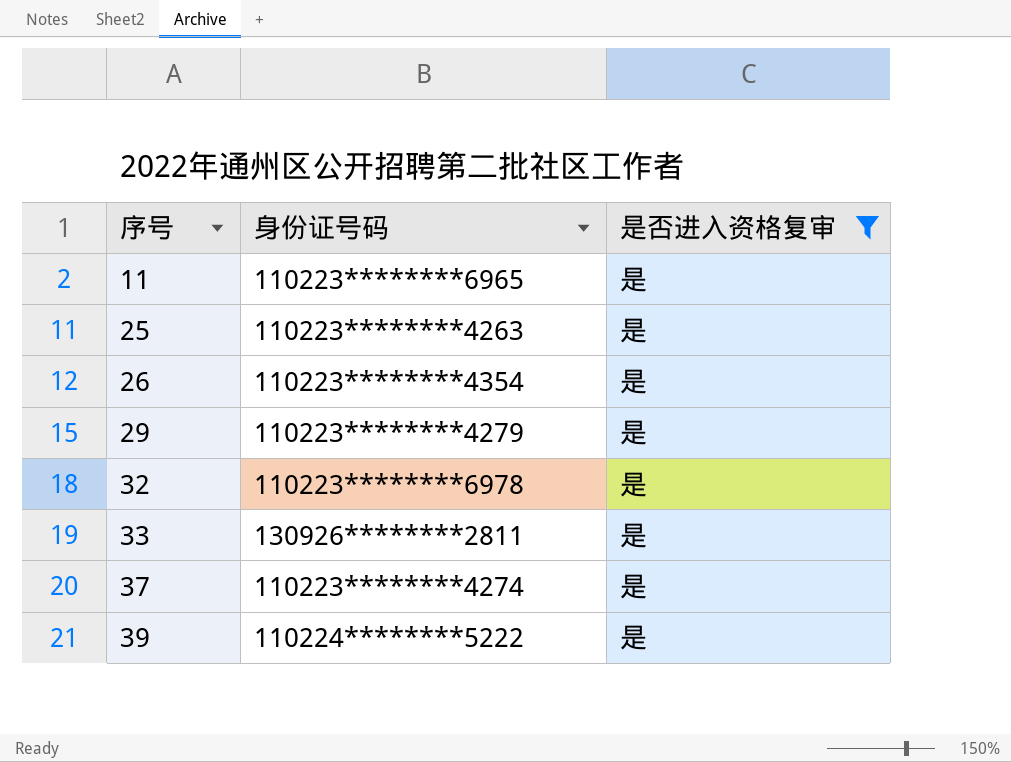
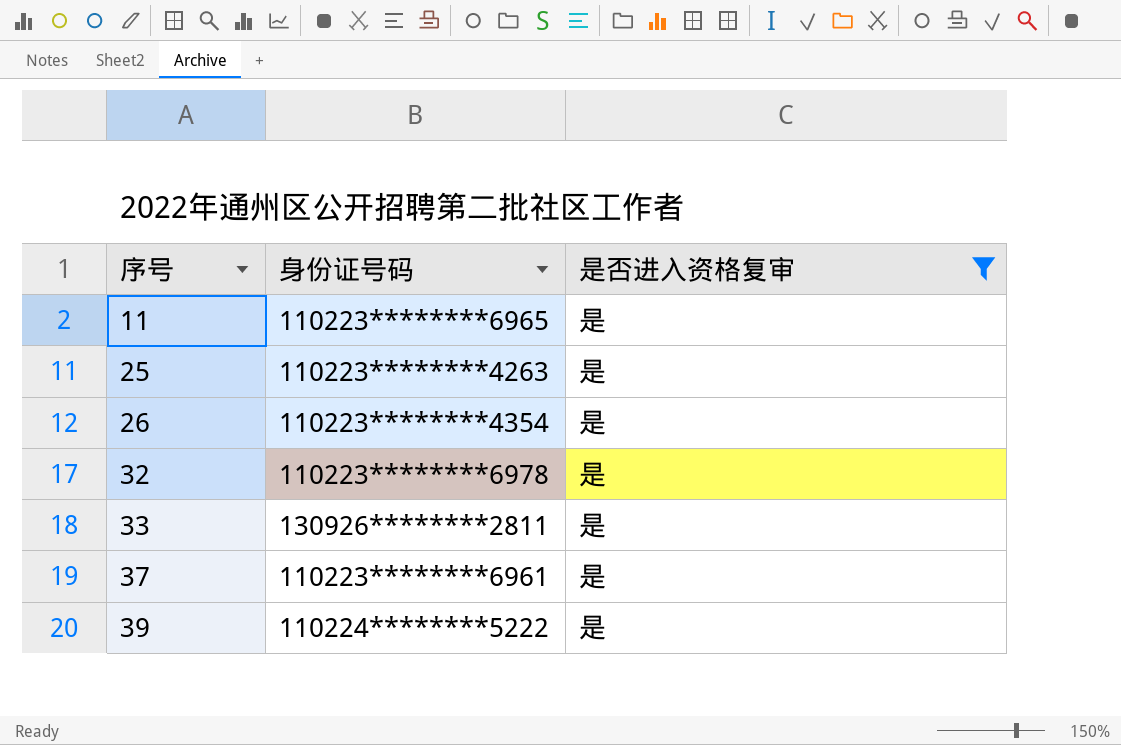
row 29: 110223********4279 | 是 -> none
37 | 身份证号码: 110223********4274 -> 110223********6961

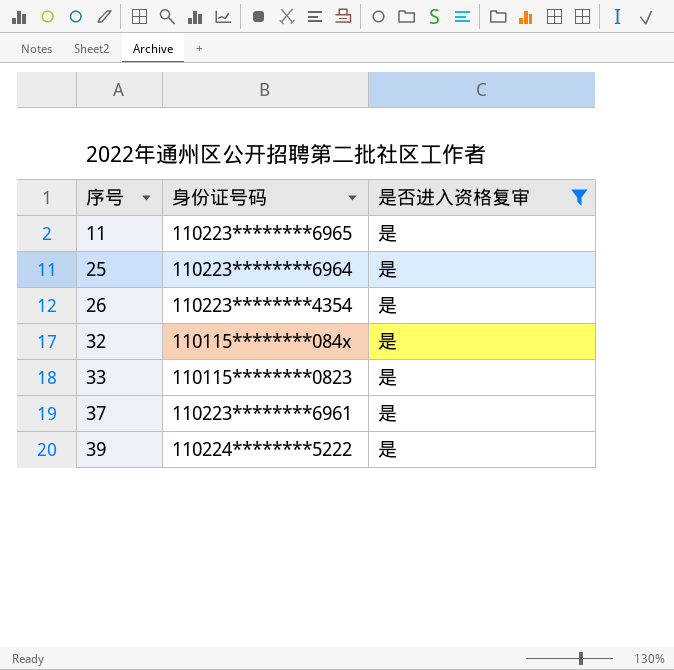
25 | 身份证号码: 110223********4263 -> 110223********6964
32 | 身份证号码: 110223********6978 -> 110115********084x
33 | 身份证号码: 130926********2811 -> 110115********0823

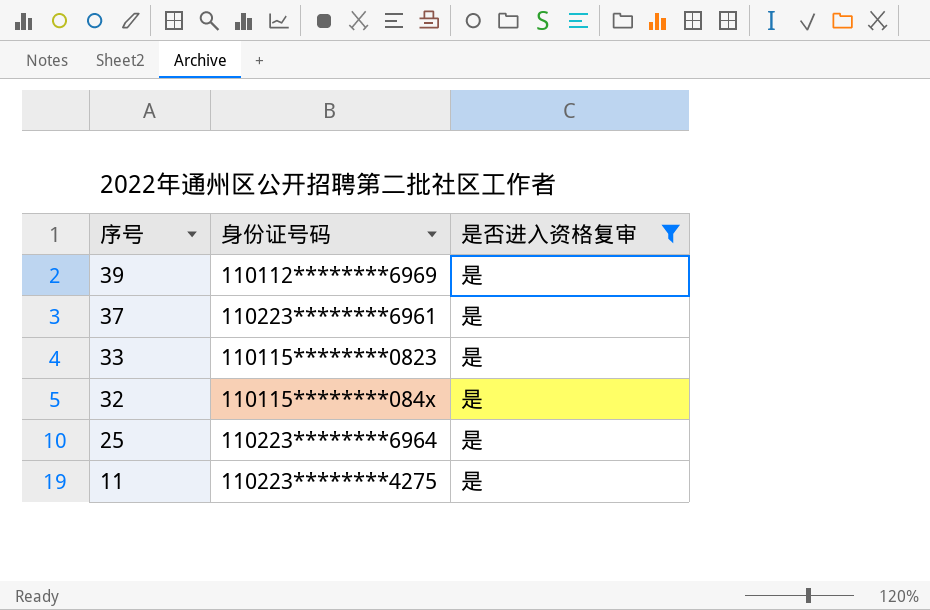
row order: 序号 ascending -> 序号 descending
row 26: 110223********4354 | 是 -> none
39 | 身份证号码: 110224********5222 -> 110112********6969
11 | 身份证号码: 110223********6965 -> 110223********4275

